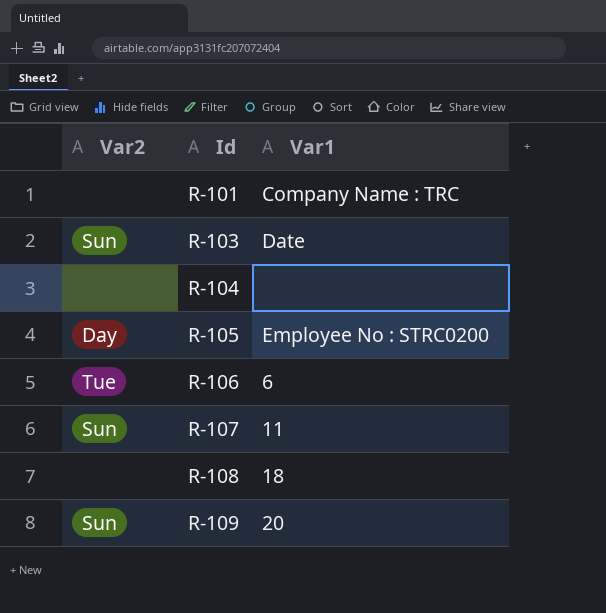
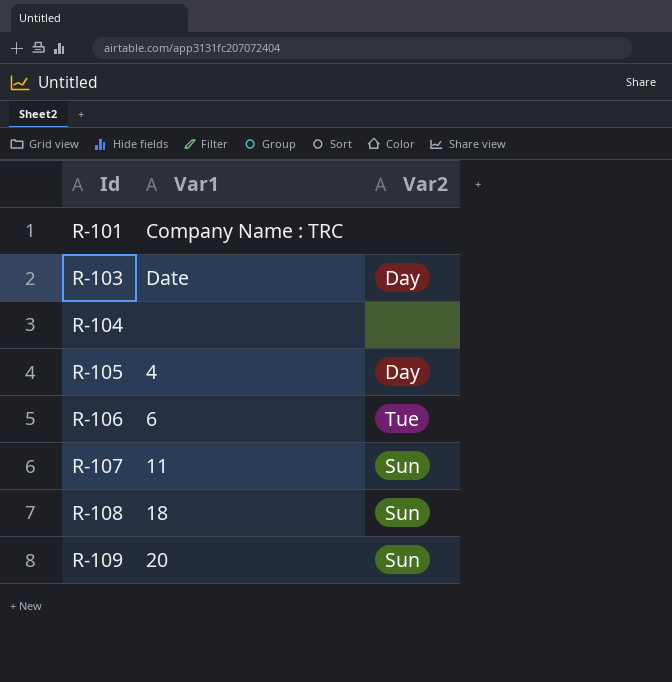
column Var2 | position: 1 -> 3
R-103 | Var2: Sun -> Day
R-105 | Var1: Employee No : STRC0200 -> 4
R-108 | Var2: none -> Sun

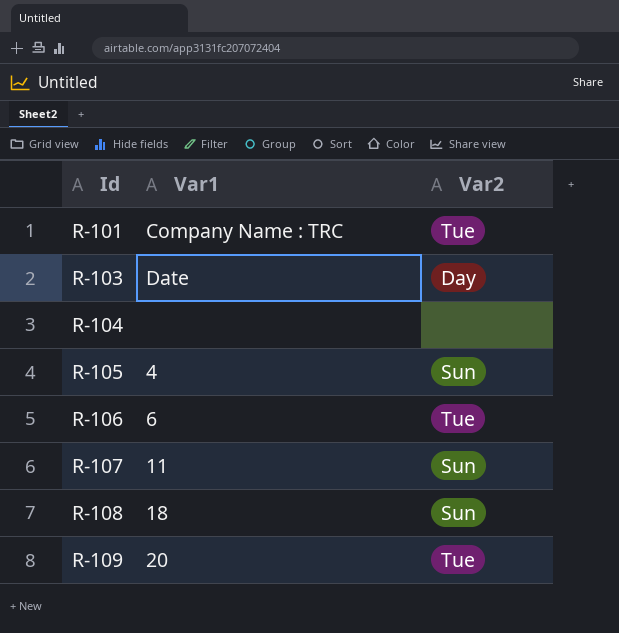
R-101 | Var2: none -> Tue
R-105 | Var2: Day -> Sun
R-109 | Var2: Sun -> Tue

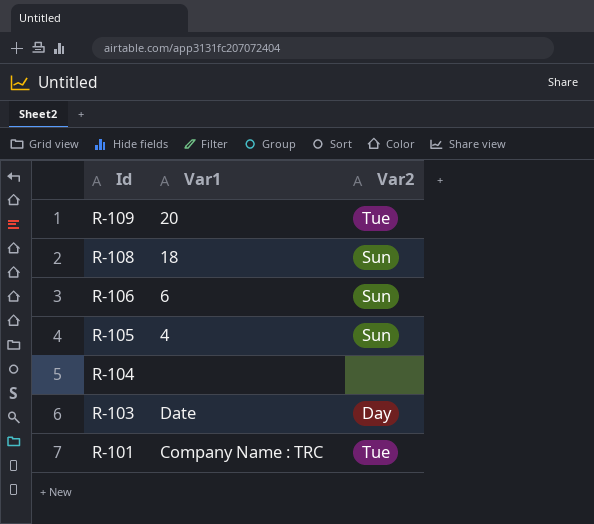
row order: Id ascending -> Id descending
row R-107: 11 | Sun -> none
R-106 | Var2: Tue -> Sun

